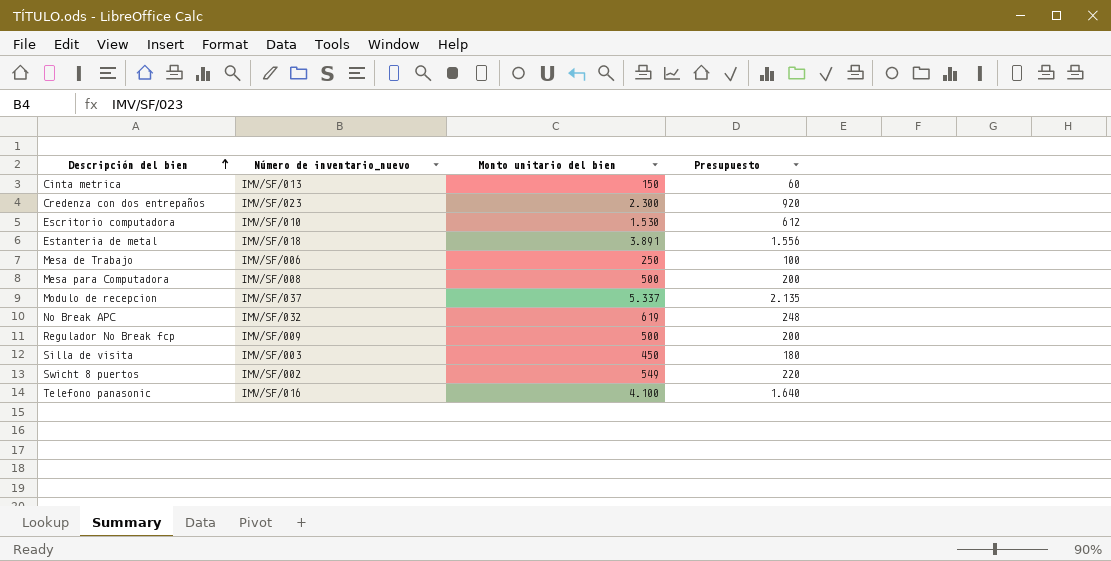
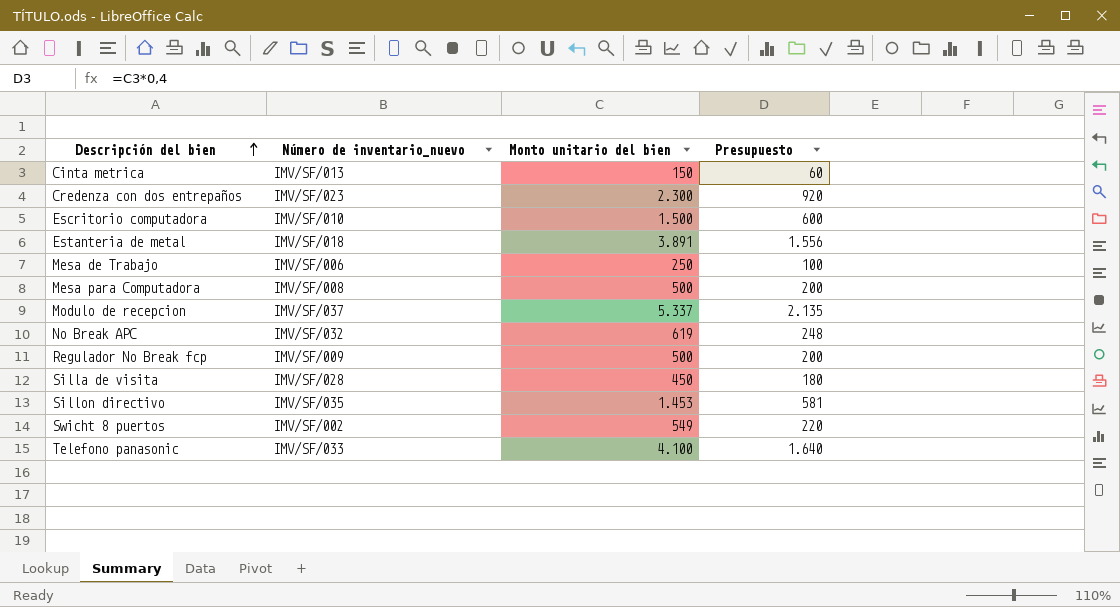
Escritorio computadora | Monto unitario del bien: 1.530 -> 1.500
Escritorio computadora | Presupuesto: 612 -> 600
Silla de visita | Número de inventario_nuevo: IMV/SF/003 -> IMV/SF/028
row Sillon directivo: none -> IMV/SF/035 | 1.453 | 581
Telefono panasonic | Número de inventario_nuevo: IMV/SF/016 -> IMV/SF/033

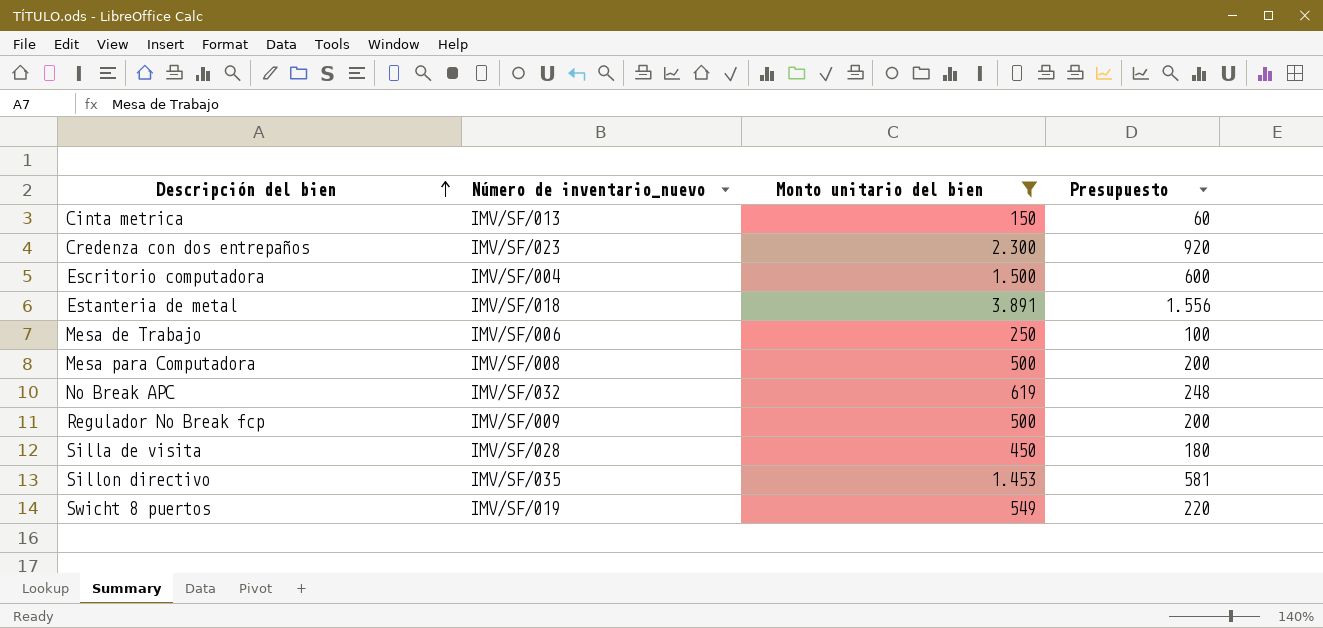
filter: none -> Monto unitario del bien <= 3.891
Escritorio computadora | Número de inventario_nuevo: IMV/SF/010 -> IMV/SF/004
Swicht 8 puertos | Número de inventario_nuevo: IMV/SF/002 -> IMV/SF/019

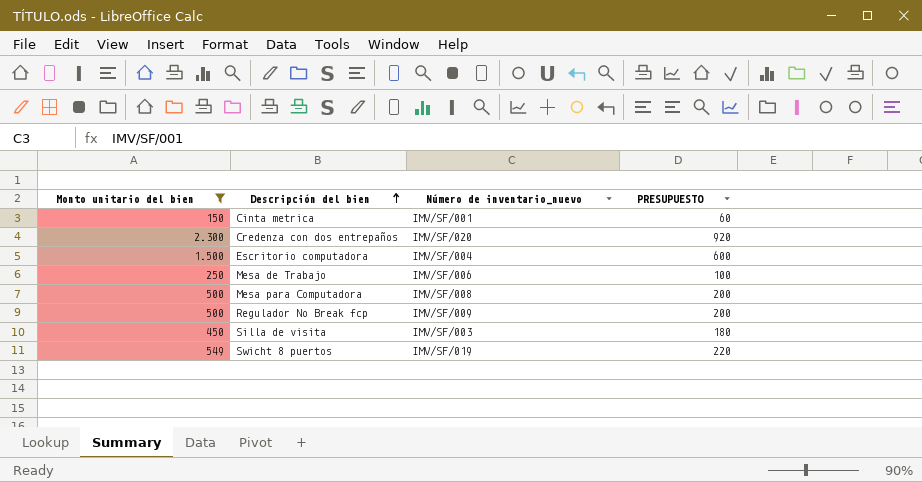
column Monto unitario del bien | position: 3 -> 1
column name: Presupuesto -> PRESUPUESTO
row Estanteria de metal: IMV/SF/018 | 3.891 | 1.556 -> none
row No Break APC: IMV/SF/032 | 619 | 248 -> none
row Sillon directivo: IMV/SF/035 | 1.453 | 581 -> none
Cinta metrica | Número de inventario_nuevo: IMV/SF/013 -> IMV/SF/001
Credenza con dos entrepaños | Número de inventario_nuevo: IMV/SF/023 -> IMV/SF/020
Silla de visita | Número de inventario_nuevo: IMV/SF/028 -> IMV/SF/003

